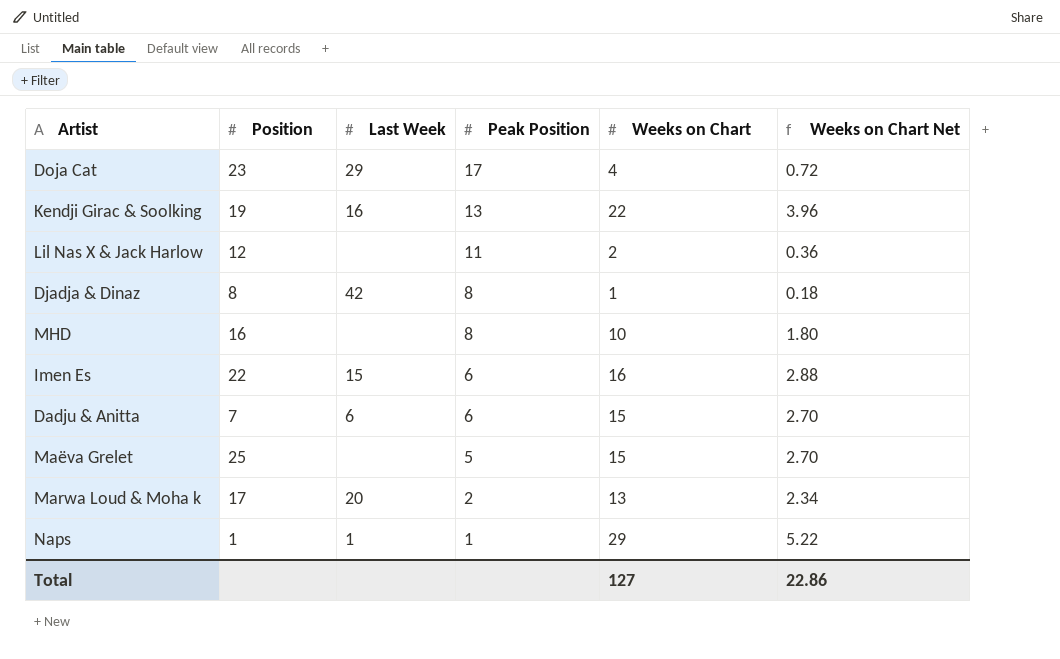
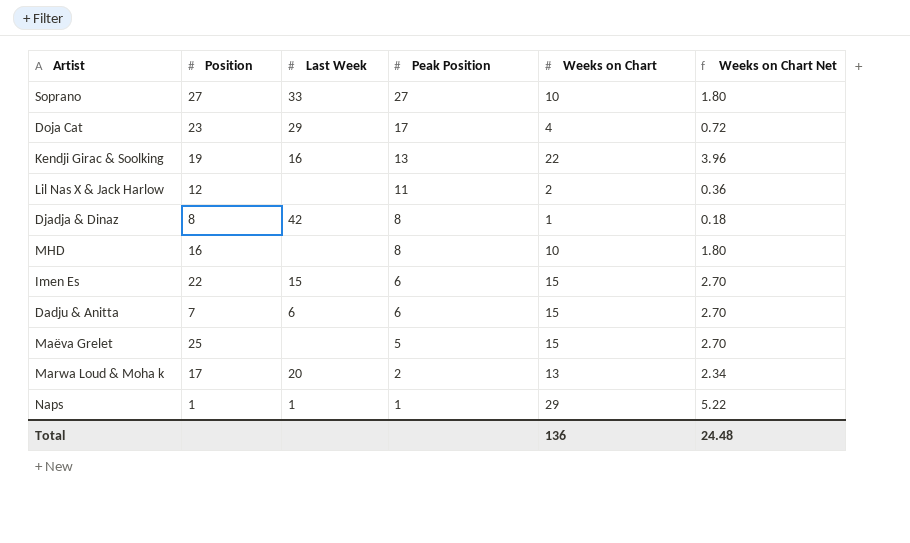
row Soprano: none -> 27 | 33 | 27 | 10 | 1.80
Imen Es | Weeks on Chart: 16 -> 15
Imen Es | Weeks on Chart Net: 2.88 -> 2.70
Total | Weeks on Chart: 127 -> 136
Total | Weeks on Chart Net: 22.86 -> 24.48

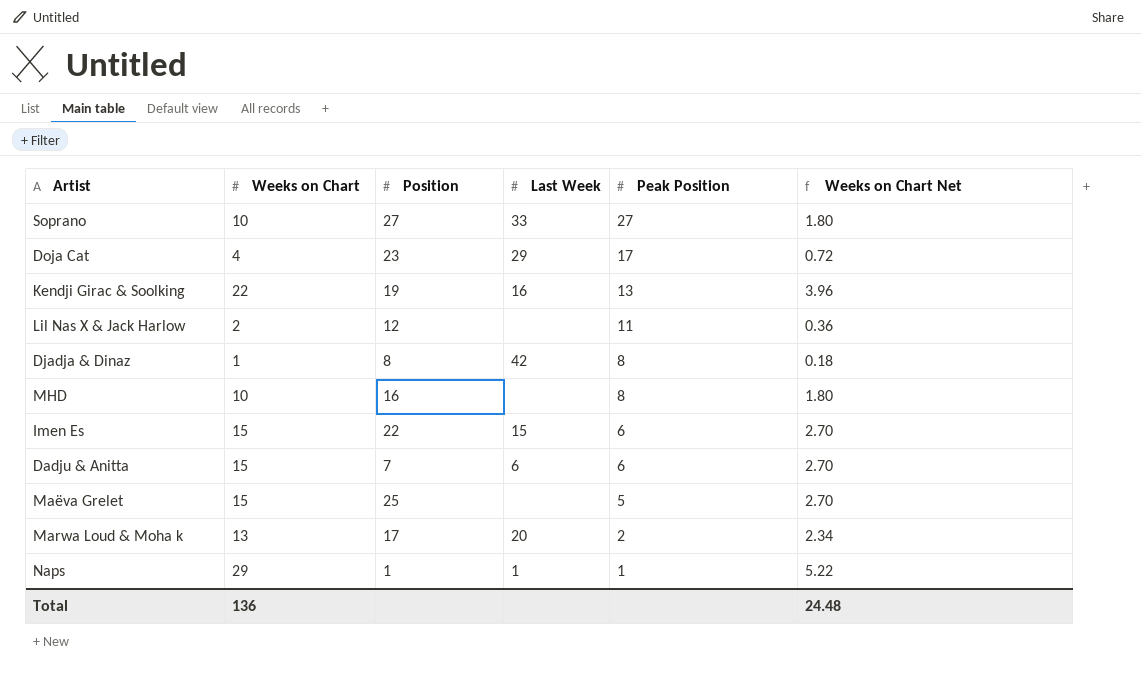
column Weeks on Chart | position: 5 -> 2

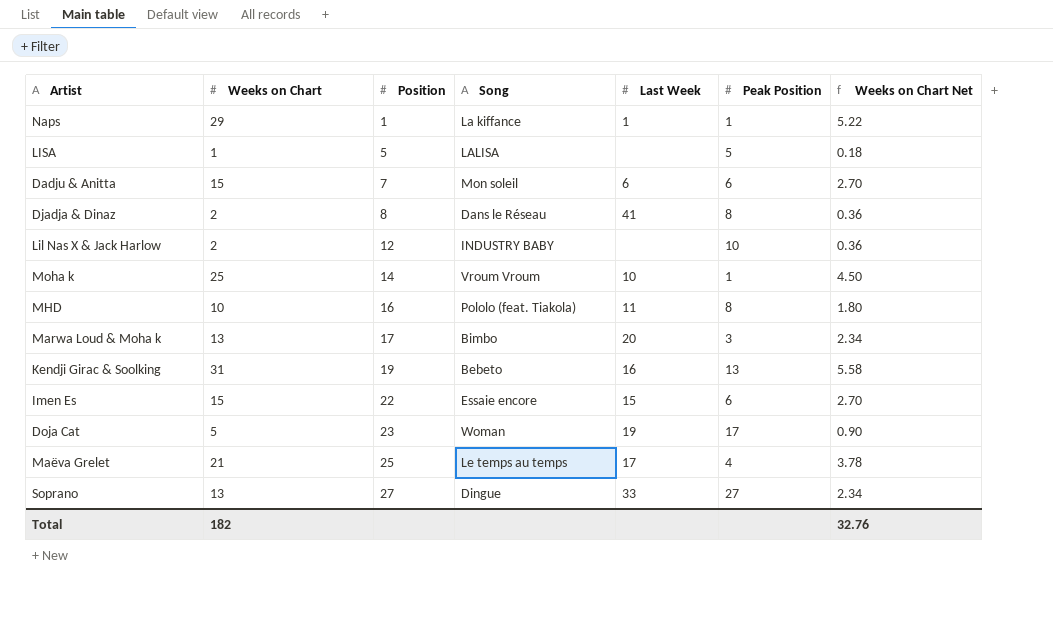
row order: Peak Position descending -> Position ascending
column Song | position: none -> 4
row LISA: none -> 1 | 5 | LALISA | none | 5 | 0.18
Djadja & Dinaz | Weeks on Chart: 1 -> 2
Djadja & Dinaz | Last Week: 42 -> 41
Djadja & Dinaz | Weeks on Chart Net: 0.18 -> 0.36
Lil Nas X & Jack Harlow | Peak Position: 11 -> 10
row Moha k: none -> 25 | 14 | Vroum Vroum | 10 | 1 | 4.50
MHD | Last Week: none -> 11
Marwa Loud & Moha k | Peak Position: 2 -> 3
Kendji Girac & Soolking | Weeks on Chart: 22 -> 31
Kendji Girac & Soolking | Weeks on Chart Net: 3.96 -> 5.58
Doja Cat | Weeks on Chart: 4 -> 5
Doja Cat | Last Week: 29 -> 19
Doja Cat | Weeks on Chart Net: 0.72 -> 0.90
Maëva Grelet | Weeks on Chart: 15 -> 21
Maëva Grelet | Last Week: none -> 17
Maëva Grelet | Peak Position: 5 -> 4
Maëva Grelet | Weeks on Chart Net: 2.70 -> 3.78
Soprano | Weeks on Chart: 10 -> 13
Soprano | Weeks on Chart Net: 1.80 -> 2.34
Total | Weeks on Chart: 136 -> 182
Total | Weeks on Chart Net: 24.48 -> 32.76

